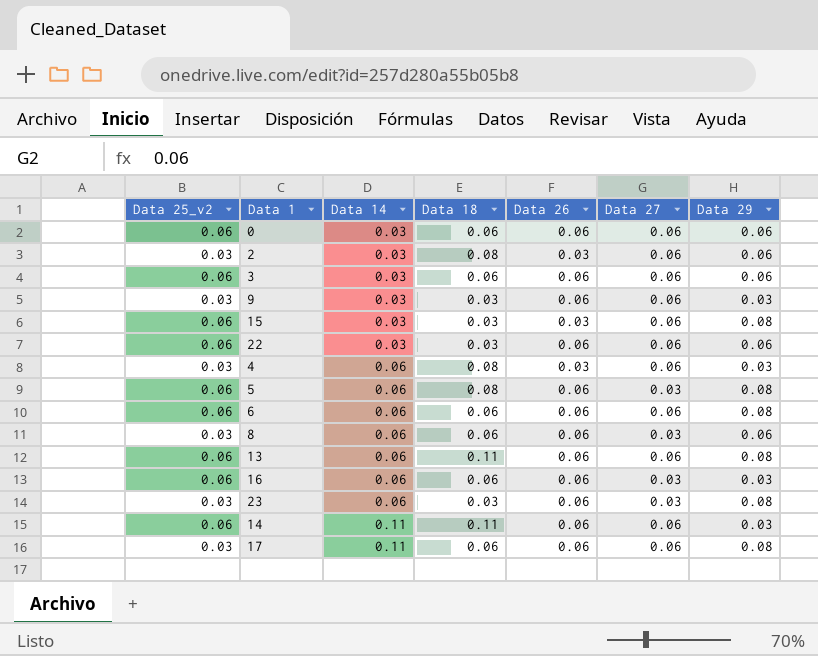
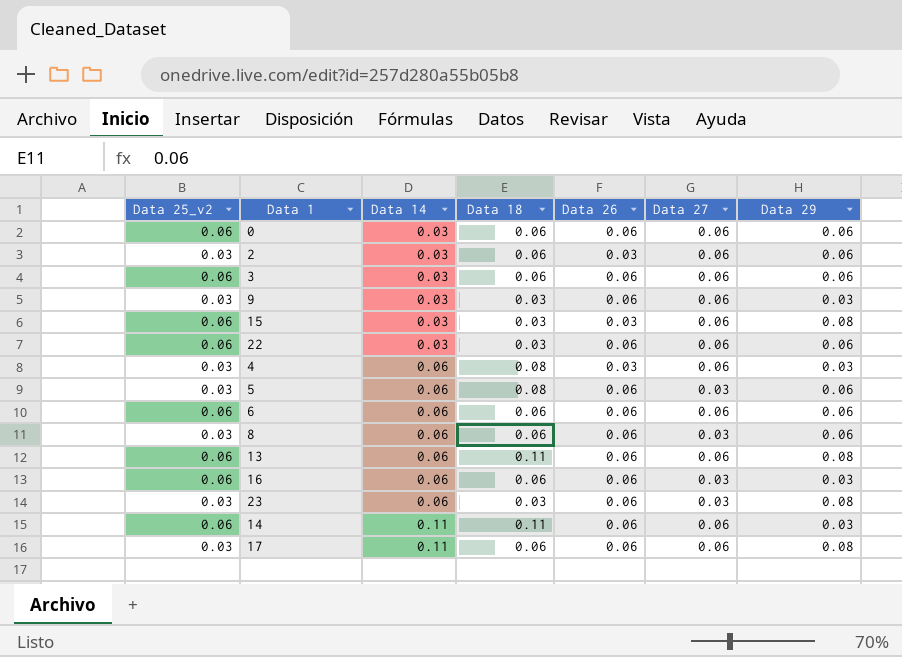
2 | Data 18: 0.08 -> 0.06
5 | Data 25_v2: 0.06 -> 0.03
5 | Data 29: 0.08 -> 0.06
6 | Data 29: 0.08 -> 0.06

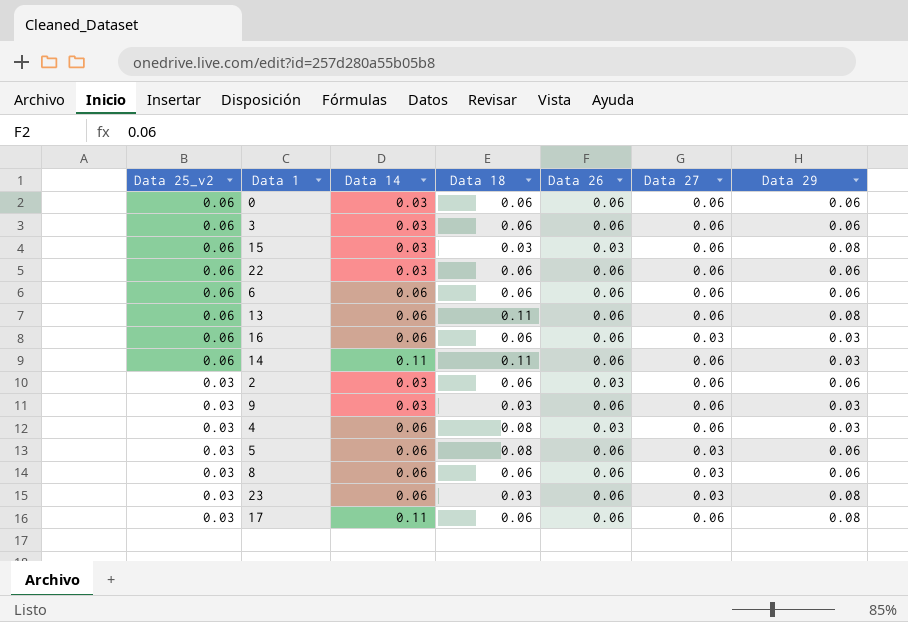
row order: Data 14 ascending -> Data 25_v2 descending
22 | Data 18: 0.03 -> 0.06

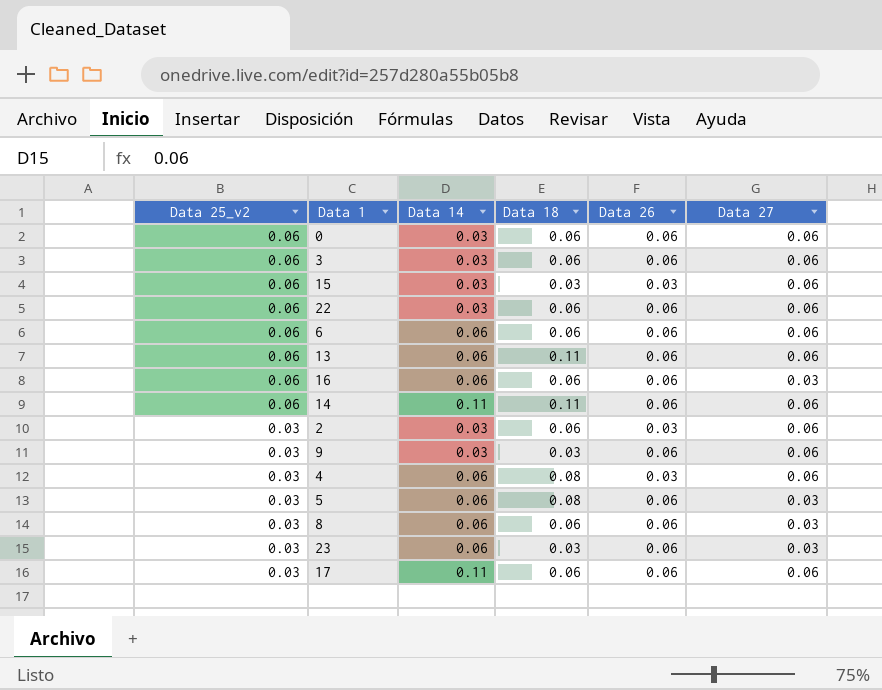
column Data 29 | position: 7 -> none

